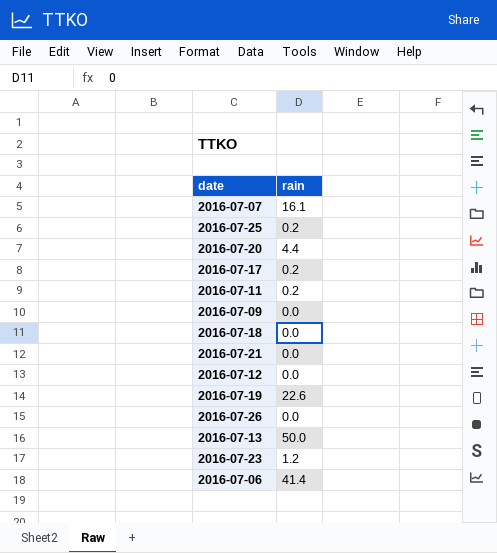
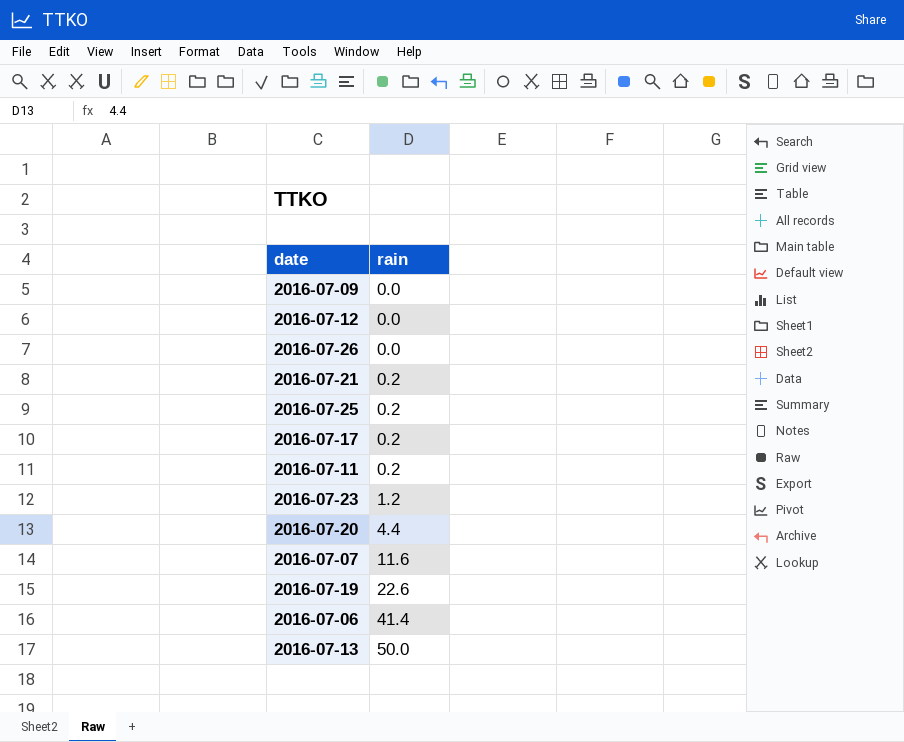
row order: none -> rain ascending
row 2016-07-18: 0.0 -> none
2016-07-21 | rain: 0.0 -> 0.2
2016-07-07 | rain: 16.1 -> 11.6

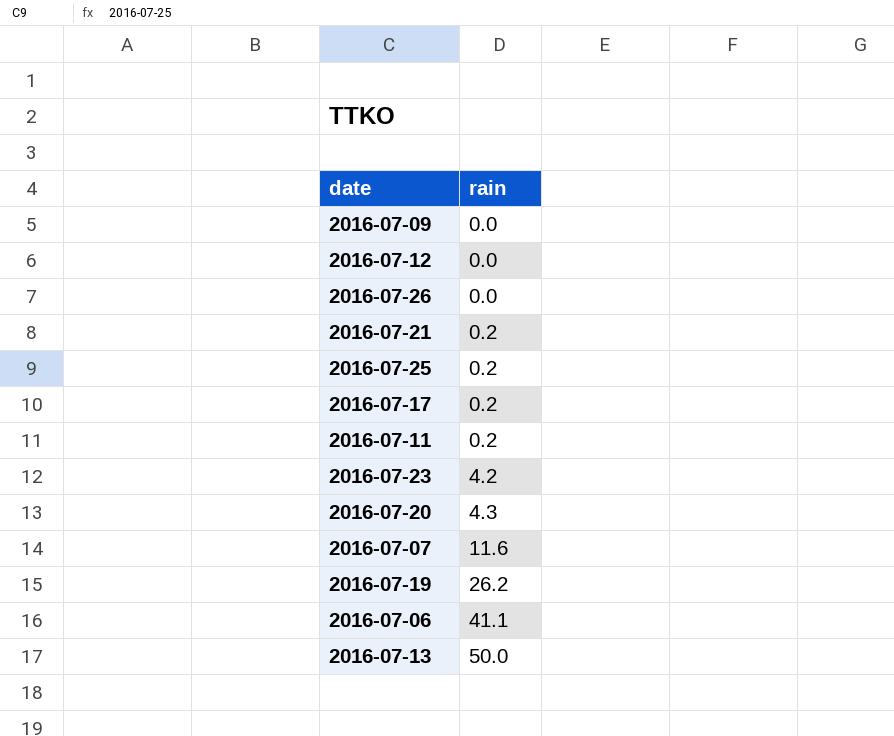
2016-07-23 | rain: 1.2 -> 4.2
2016-07-20 | rain: 4.4 -> 4.3
2016-07-19 | rain: 22.6 -> 26.2
2016-07-06 | rain: 41.4 -> 41.1

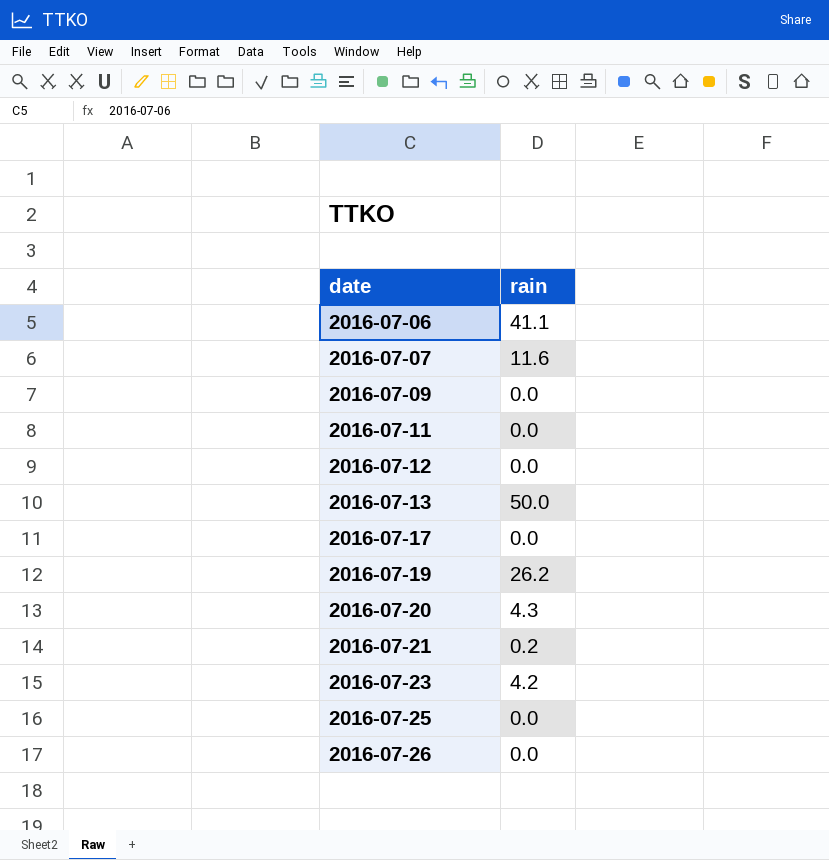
row order: rain ascending -> date ascending
2016-07-11 | rain: 0.2 -> 0.0
2016-07-17 | rain: 0.2 -> 0.0
2016-07-25 | rain: 0.2 -> 0.0

